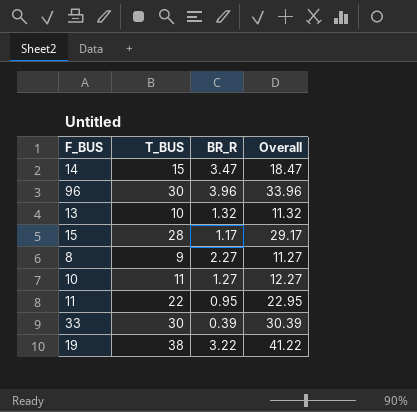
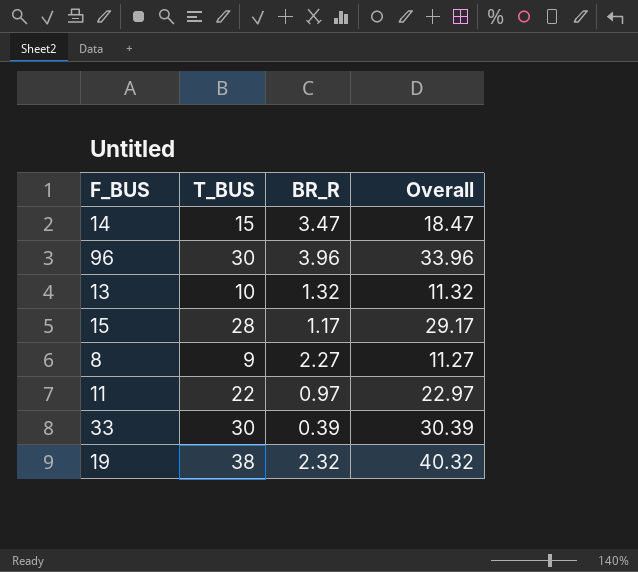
row 10: 11 | 1.27 | 12.27 -> none
11 | BR_R: 0.95 -> 0.97
11 | Overall: 22.95 -> 22.97
19 | BR_R: 3.22 -> 2.32
19 | Overall: 41.22 -> 40.32

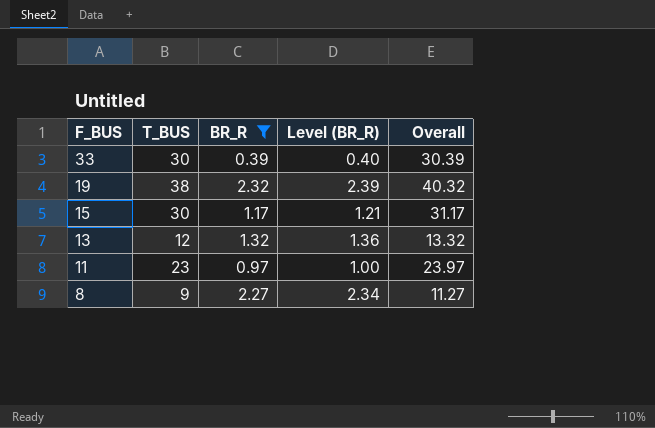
filter: none -> BR_R <= 2.32
row order: none -> F_BUS descending
column Level (BR_R) | formula: none -> [BR_R] * 1.03
15 | T_BUS: 28 -> 30
15 | Overall: 29.17 -> 31.17
13 | T_BUS: 10 -> 12
13 | Overall: 11.32 -> 13.32
11 | T_BUS: 22 -> 23
11 | Overall: 22.97 -> 23.97

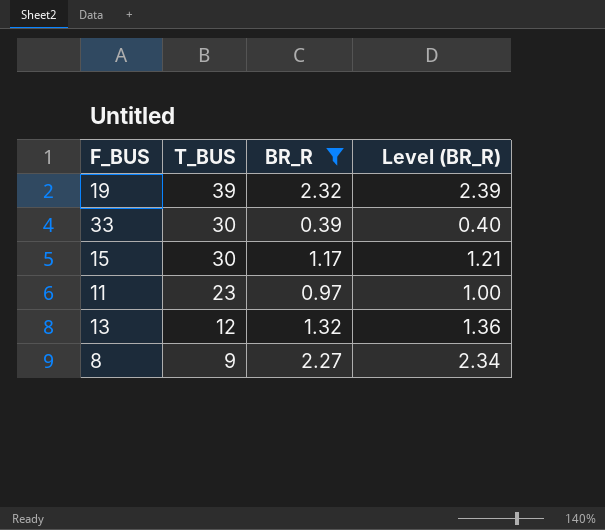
row order: F_BUS descending -> T_BUS descending
column Overall | formula: [T_BUS] + [BR_R] -> none
19 | T_BUS: 38 -> 39

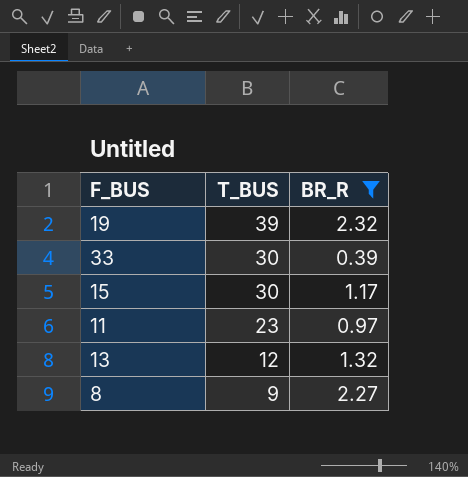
column Level (BR_R) | formula: [BR_R] * 1.03 -> none

